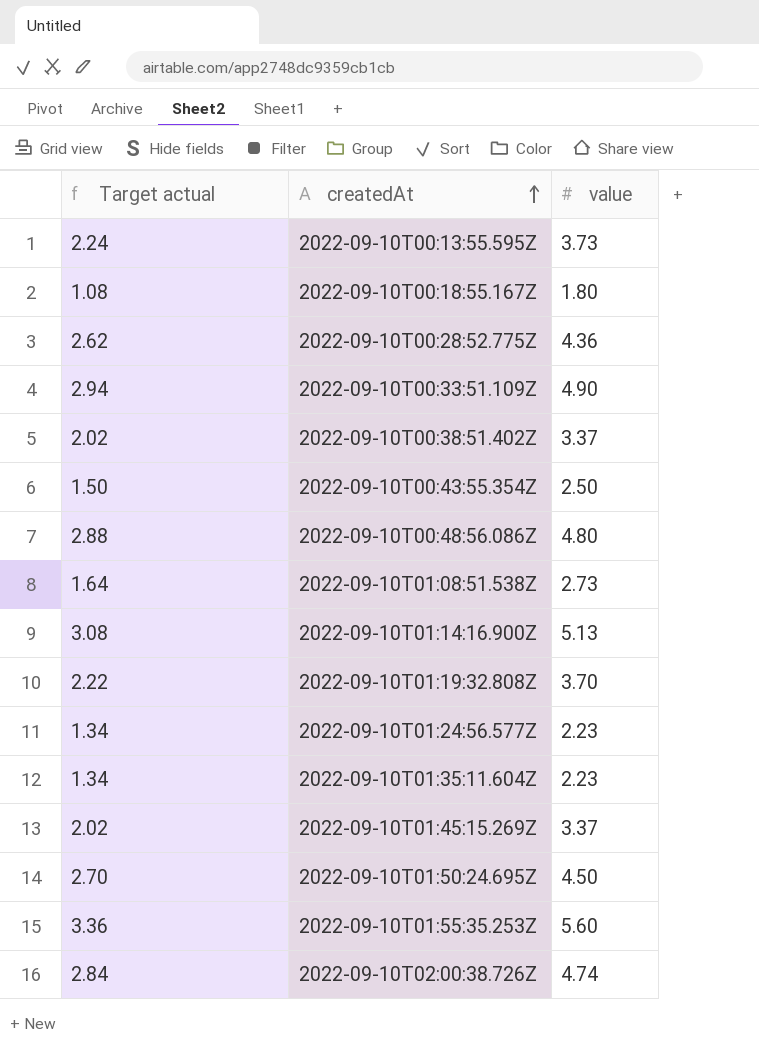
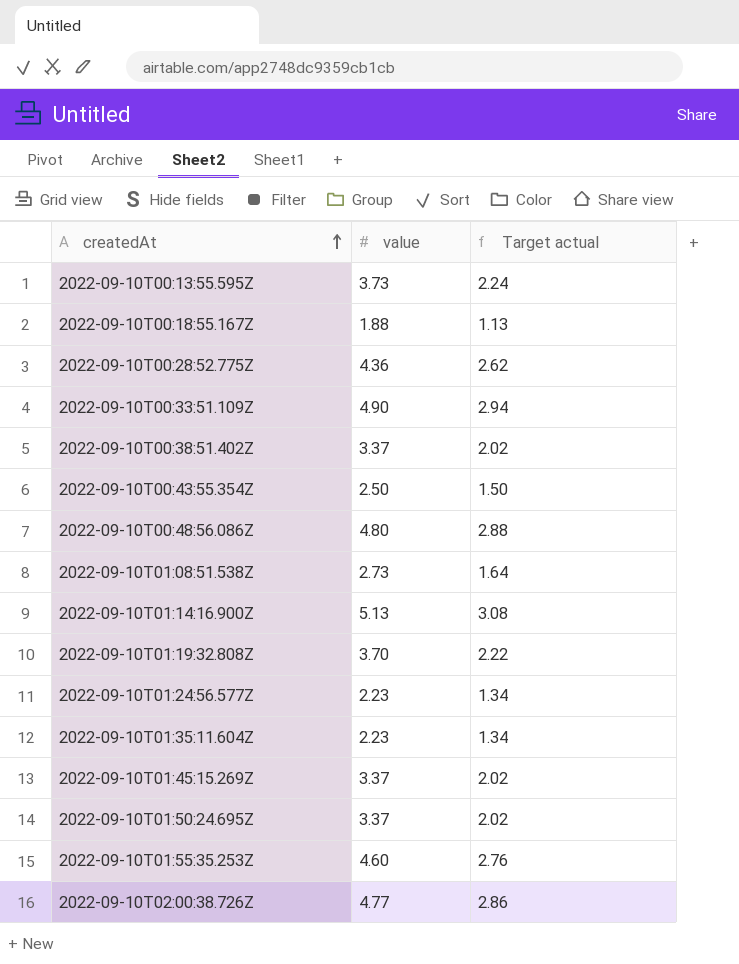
column Target actual | position: 1 -> 3
2022-09-10T00:18:55.167Z | value: 1.80 -> 1.88
2022-09-10T00:18:55.167Z | Target actual: 1.08 -> 1.13
2022-09-10T01:50:24.695Z | value: 4.50 -> 3.37
2022-09-10T01:50:24.695Z | Target actual: 2.70 -> 2.02
2022-09-10T01:55:35.253Z | value: 5.60 -> 4.60
2022-09-10T01:55:35.253Z | Target actual: 3.36 -> 2.76
2022-09-10T02:00:38.726Z | value: 4.74 -> 4.77
2022-09-10T02:00:38.726Z | Target actual: 2.84 -> 2.86

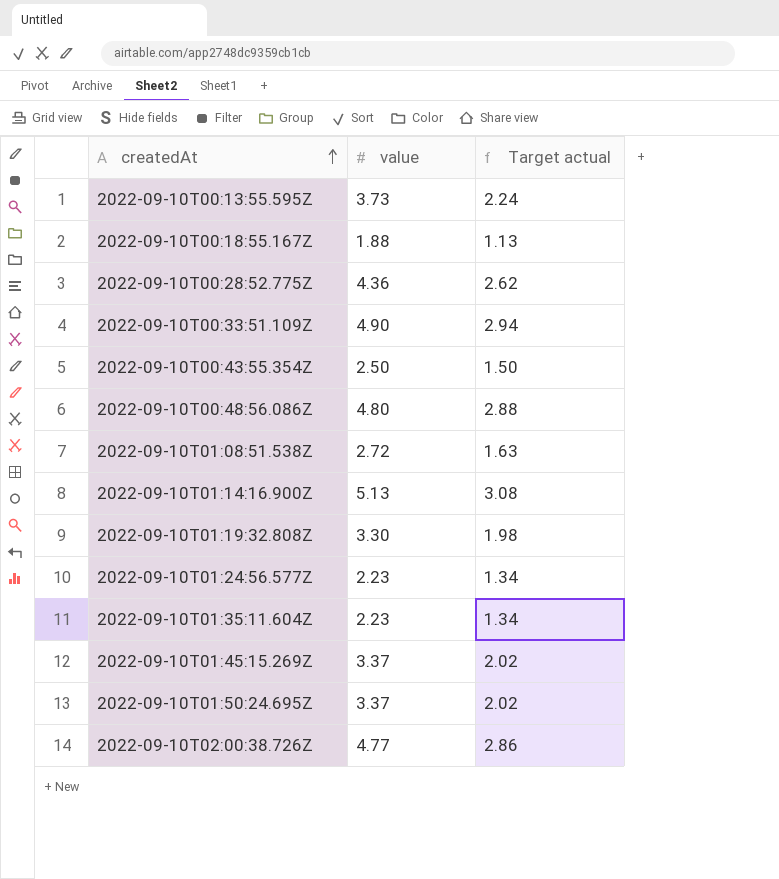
row 2022-09-10T00:38:51.402Z: 3.37 | 2.02 -> none
row 2022-09-10T01:55:35.253Z: 4.60 | 2.76 -> none
2022-09-10T01:08:51.538Z | value: 2.73 -> 2.72
2022-09-10T01:08:51.538Z | Target actual: 1.64 -> 1.63
2022-09-10T01:19:32.808Z | value: 3.70 -> 3.30
2022-09-10T01:19:32.808Z | Target actual: 2.22 -> 1.98

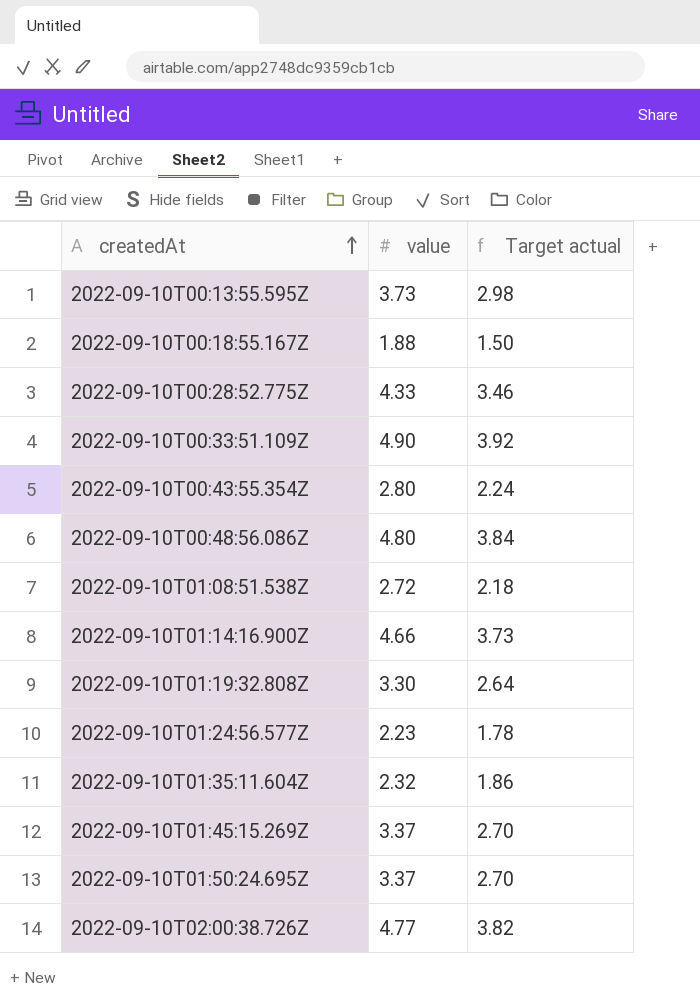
column Target actual | formula: [value] * 0.6 -> [value] * 0.8
2022-09-10T00:28:52.775Z | value: 4.36 -> 4.33
2022-09-10T00:43:55.354Z | value: 2.50 -> 2.80
2022-09-10T01:14:16.900Z | value: 5.13 -> 4.66
2022-09-10T01:35:11.604Z | value: 2.23 -> 2.32

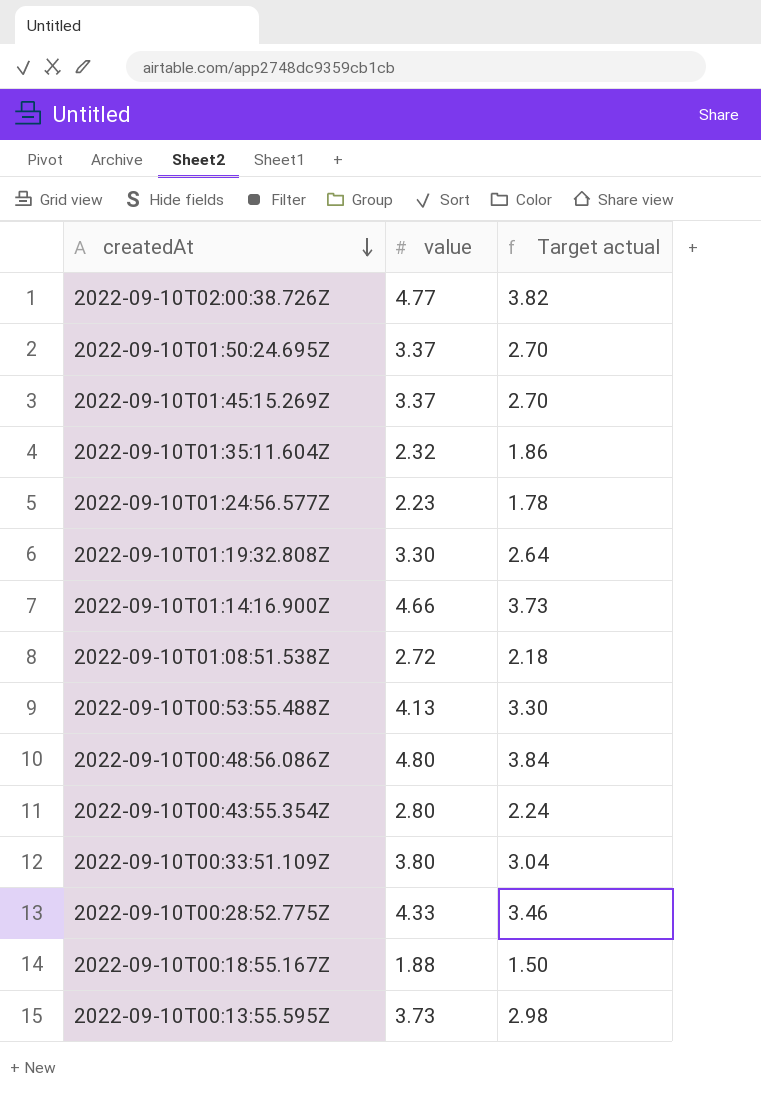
row order: createdAt ascending -> createdAt descending
row 2022-09-10T00:53:55.488Z: none -> 4.13 | 3.30
2022-09-10T00:33:51.109Z | value: 4.90 -> 3.80
2022-09-10T00:33:51.109Z | Target actual: 3.92 -> 3.04

